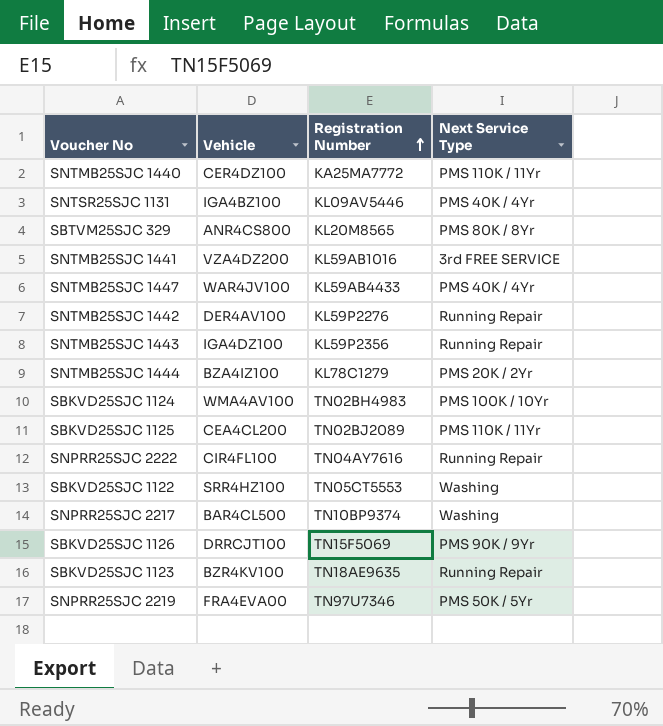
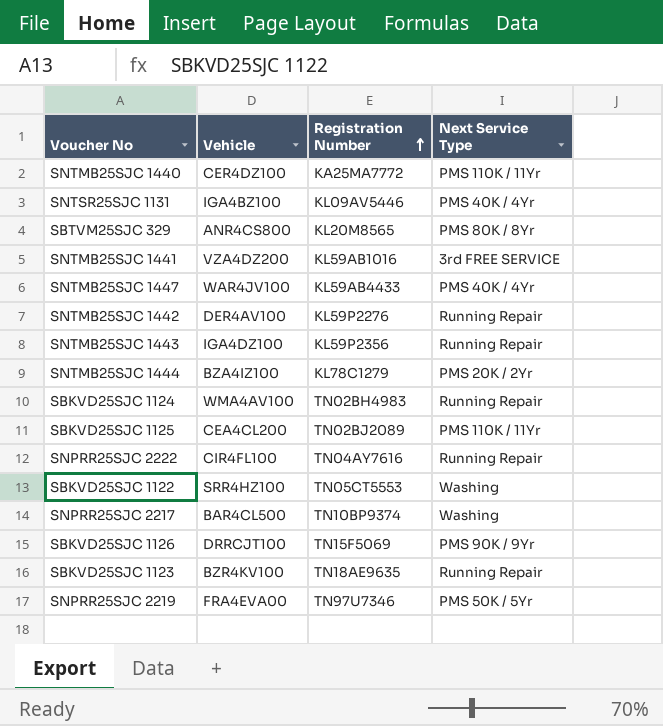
SBKVD25SJC 1124 | Next Service Type: PMS 100K / 10Yr -> Running Repair

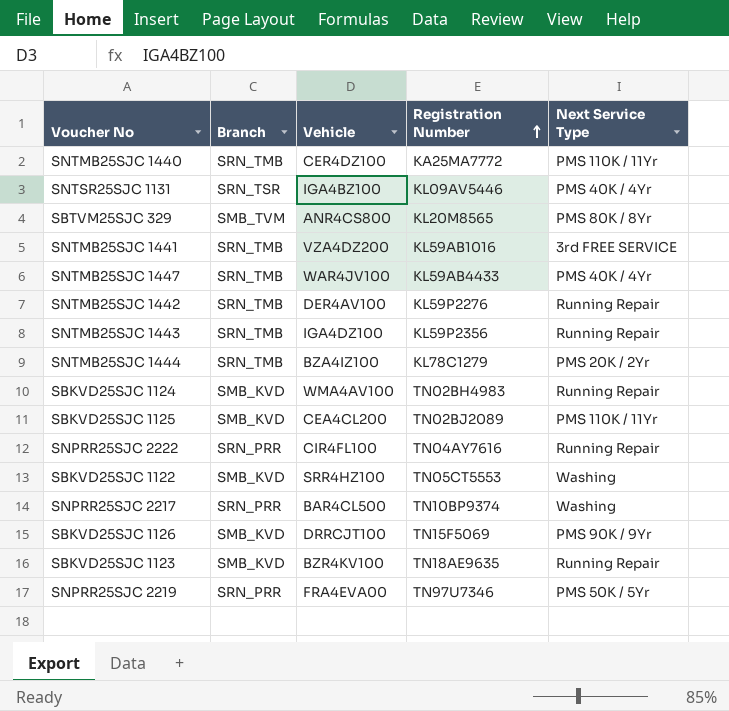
column Branch | position: none -> 2

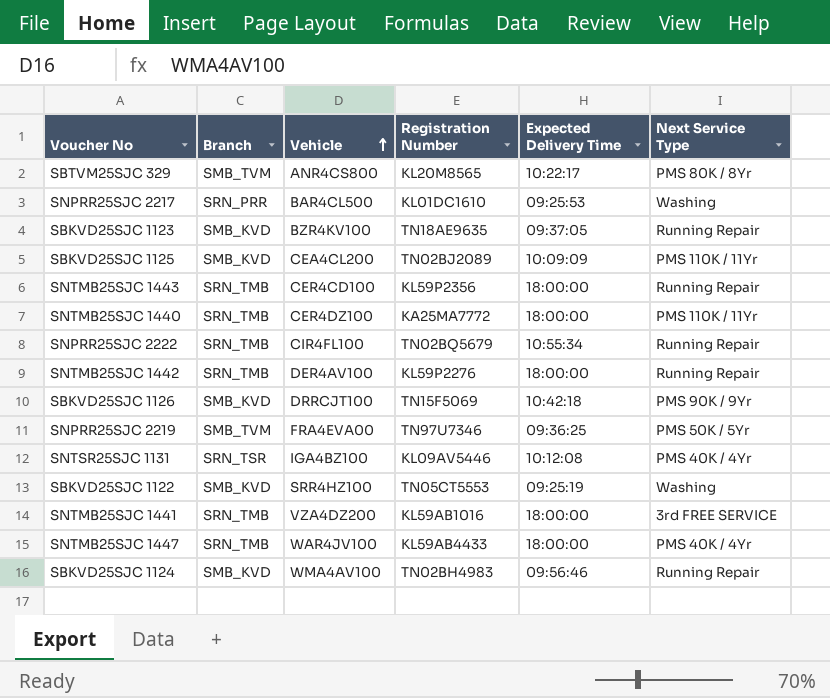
row order: Registration Number ascending -> Vehicle ascending
column Expected Delivery Time | position: none -> 5
row SNTMB25SJC 1444: SRN_TMB | BZA4IZ100 | KL78C1279 | PMS 20K / 2Yr -> none
SNPRR25SJC 2217 | Registration Number: TN10BP9374 -> KL01DC1610
SNTMB25SJC 1443 | Vehicle: IGA4DZ100 -> CER4CD100
SNPRR25SJC 2222 | Branch: SRN_PRR -> SRN_TMB
SNPRR25SJC 2222 | Registration Number: TN04AY7616 -> TN02BQ5679
SNPRR25SJC 2219 | Branch: SRN_PRR -> SMB_TVM

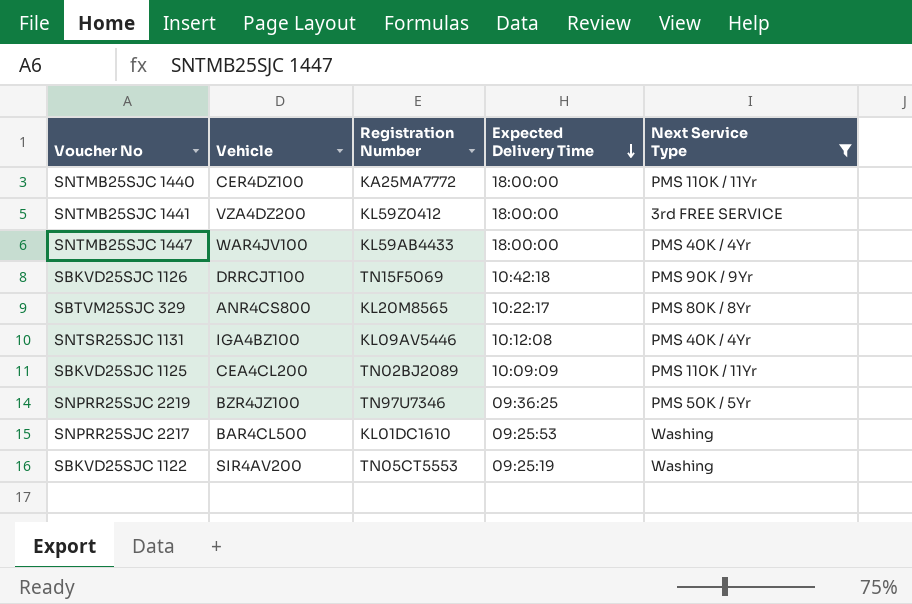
filter: none -> Next Service Type != Running Repair
row order: Vehicle ascending -> Expected Delivery Time descending
column Branch | position: 2 -> none
SNTMB25SJC 1441 | Registration Number: KL59AB1016 -> KL59Z0412
SNPRR25SJC 2219 | Vehicle: FRA4EVA00 -> BZR4JZ100
SBKVD25SJC 1122 | Vehicle: SRR4HZ100 -> SIR4AV200

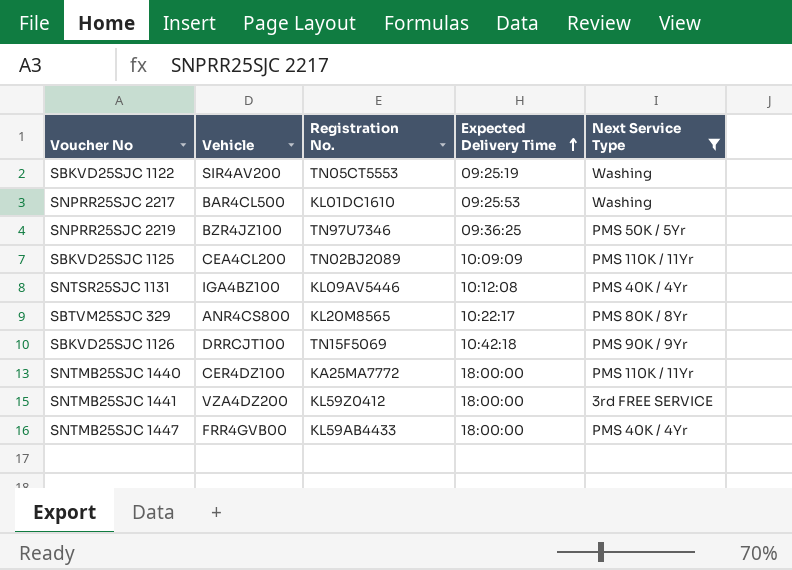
row order: Expected Delivery Time descending -> Expected Delivery Time ascending
column name: Registration Number -> Registration No.
SNTMB25SJC 1447 | Vehicle: WAR4JV100 -> FRR4GVB00

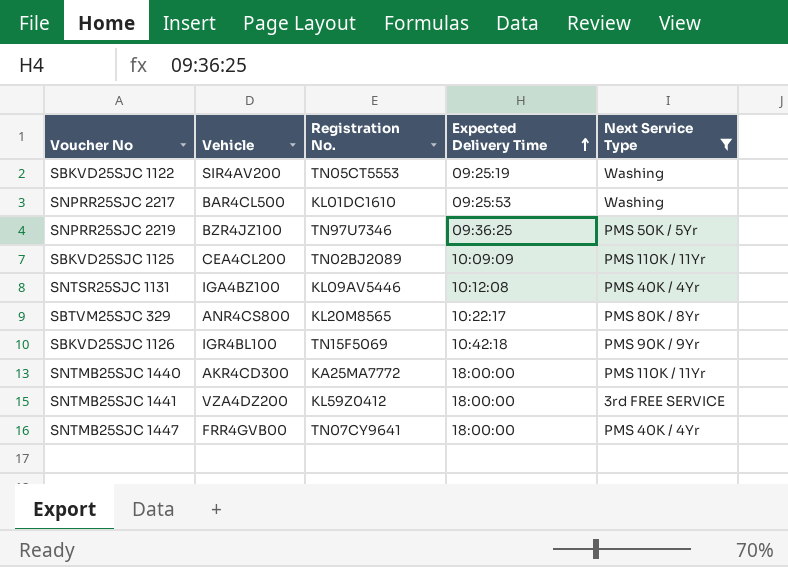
SBKVD25SJC 1126 | Vehicle: DRRCJT100 -> IGR4BL100
SNTMB25SJC 1440 | Vehicle: CER4DZ100 -> AKR4CD300
SNTMB25SJC 1447 | Registration No.: KL59AB4433 -> TN07CY9641

